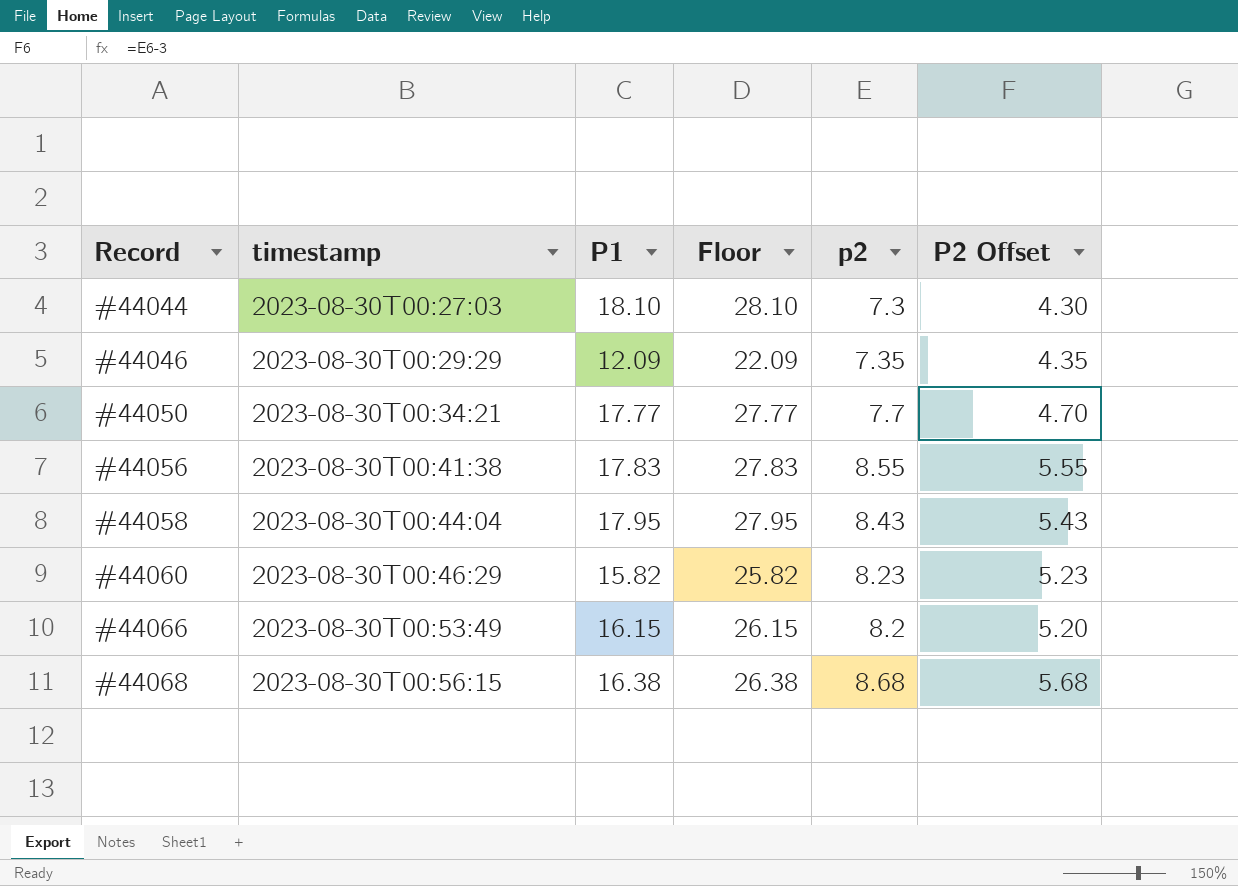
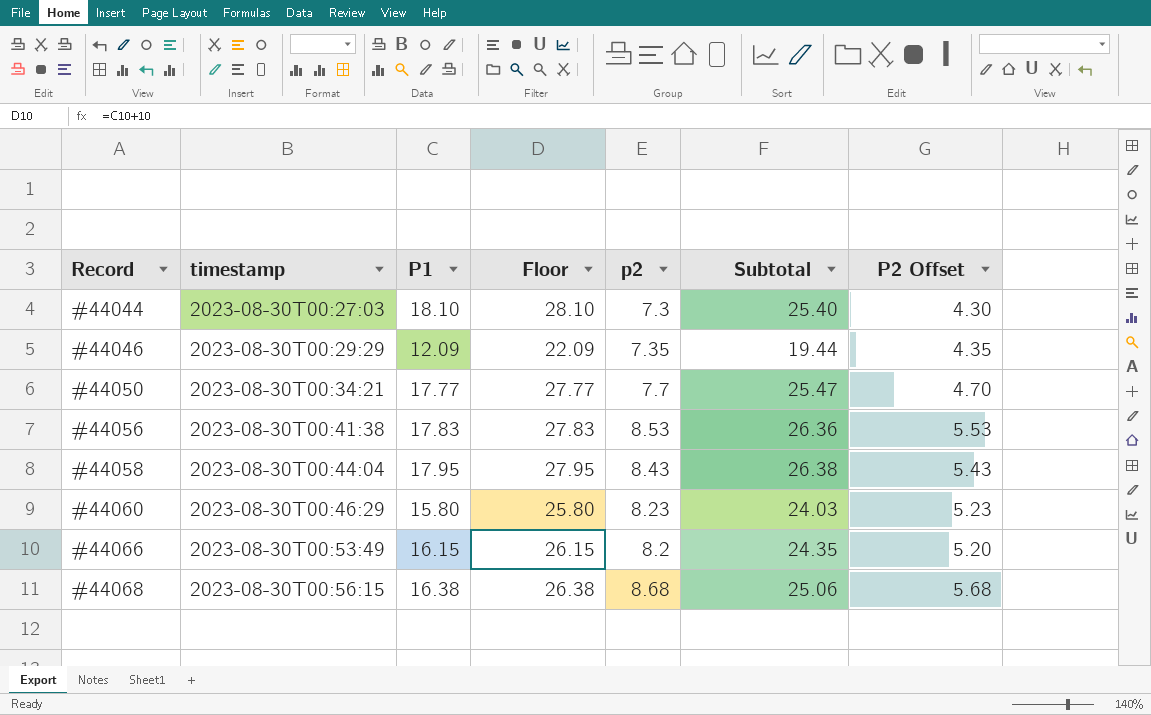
column Subtotal | formula: none -> [P1] + [p2]
#44056 | p2: 8.55 -> 8.53
#44056 | P2 Offset: 5.55 -> 5.53
#44060 | P1: 15.82 -> 15.80
#44060 | Floor: 25.82 -> 25.80

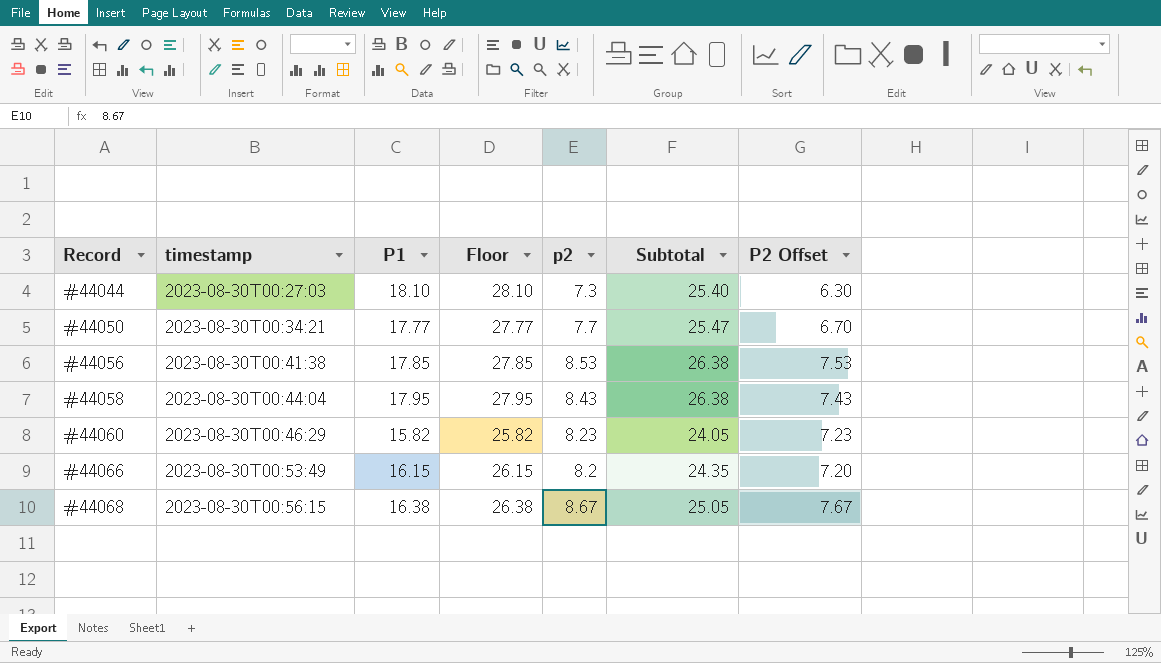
column P2 Offset | formula: [p2] - 3 -> [p2] - 1
row #44046: 2023-08-30T00:29:29 | 12.09 | 22.09 | 7.35 | 19.44 | 4.35 -> none
#44056 | P1: 17.83 -> 17.85
#44056 | Floor: 27.83 -> 27.85
#44056 | Subtotal: 26.36 -> 26.38
#44060 | P1: 15.80 -> 15.82
#44060 | Floor: 25.80 -> 25.82
#44060 | Subtotal: 24.03 -> 24.05
#44068 | p2: 8.68 -> 8.67
#44068 | Subtotal: 25.06 -> 25.05

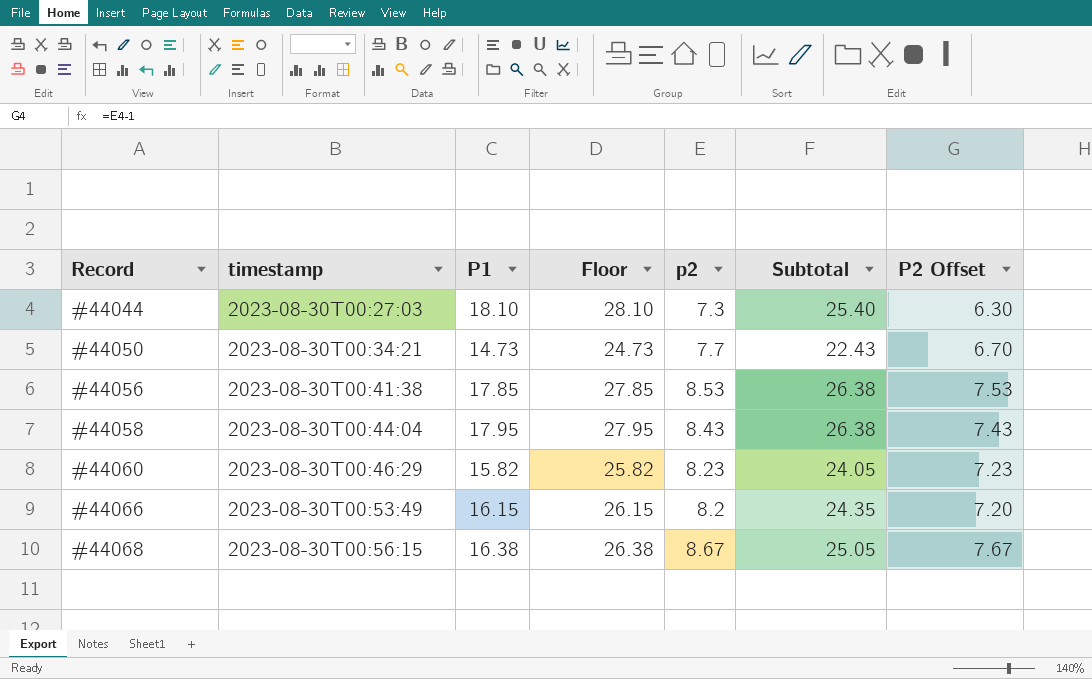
#44050 | P1: 17.77 -> 14.73
#44050 | Floor: 27.77 -> 24.73
#44050 | Subtotal: 25.47 -> 22.43

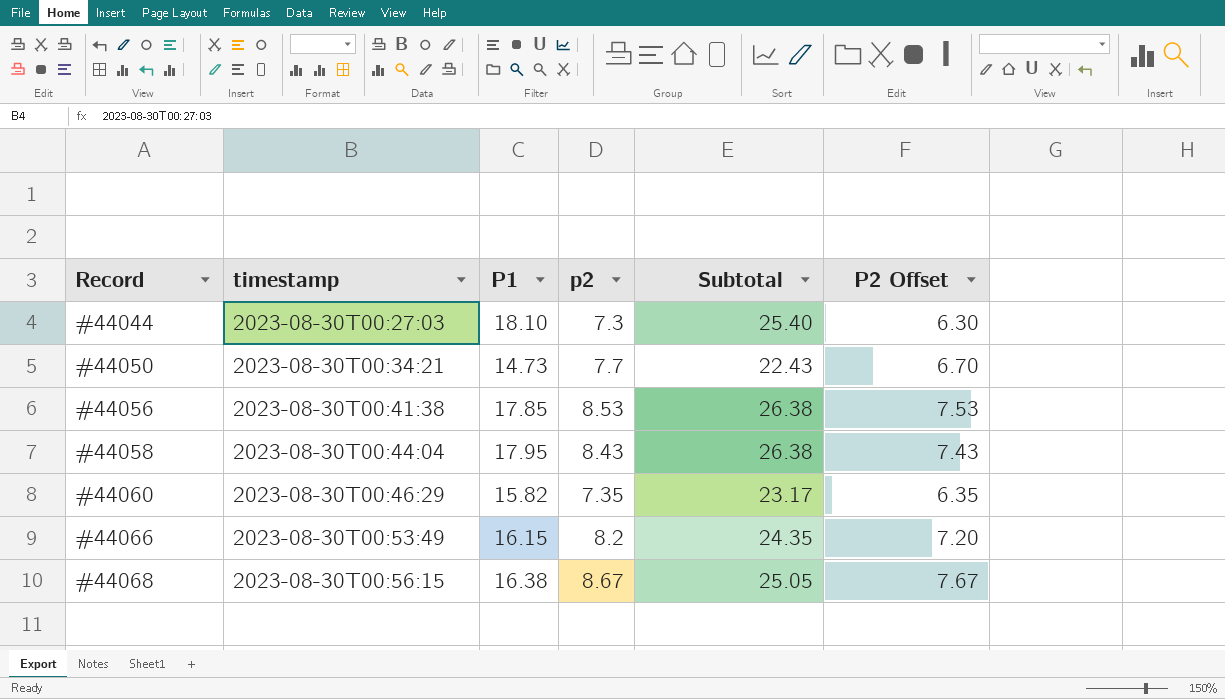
column Floor | formula: [P1] + 10 -> none
#44060 | p2: 8.23 -> 7.35
#44060 | Subtotal: 24.05 -> 23.17
#44060 | P2 Offset: 7.23 -> 6.35

